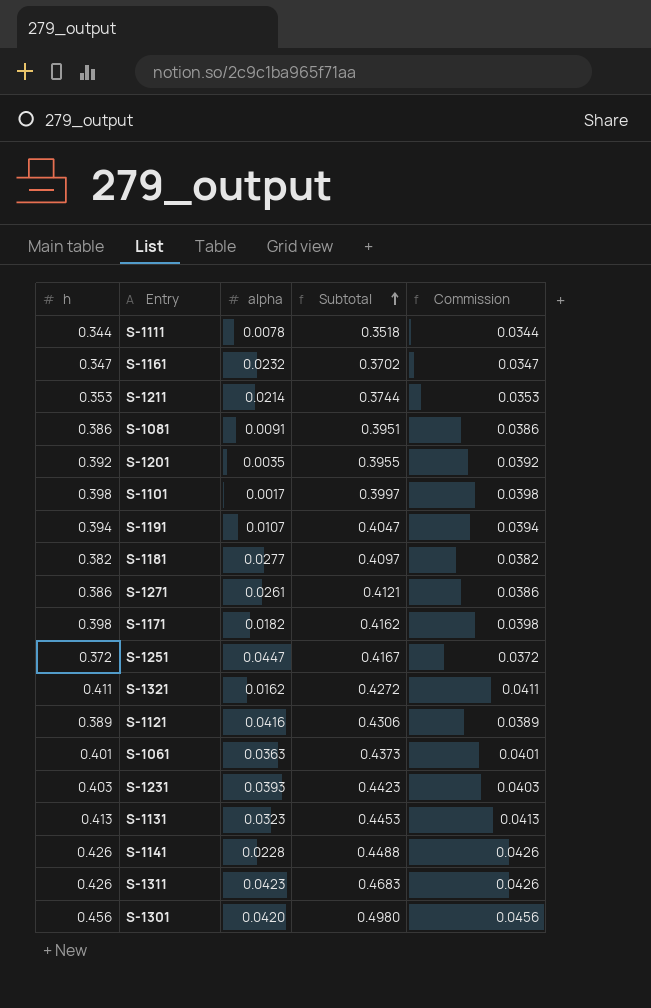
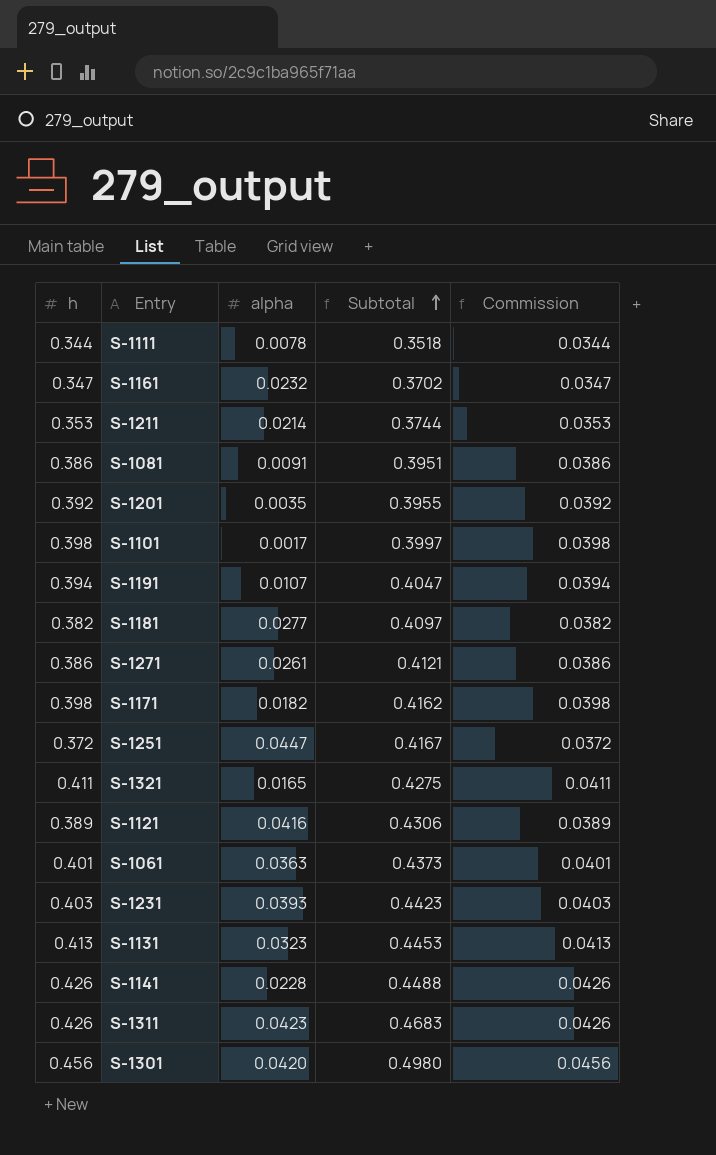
S-1321 | alpha: 0.0162 -> 0.0165
S-1321 | Subtotal: 0.4272 -> 0.4275

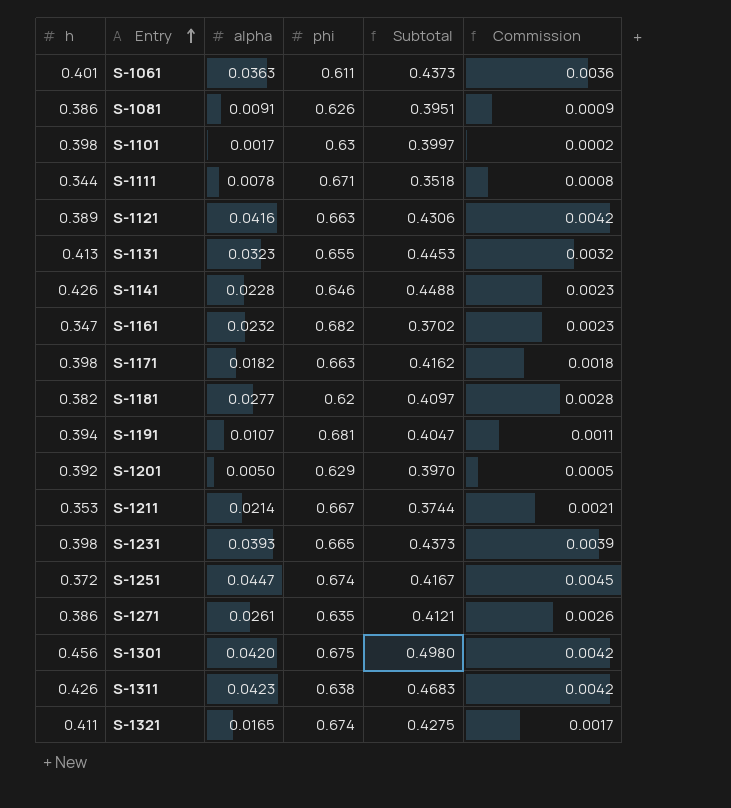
row order: Subtotal ascending -> Entry ascending
column phi | position: none -> 4
column Commission | formula: [h] * 0.1 -> [alpha] * 0.1
S-1201 | alpha: 0.0035 -> 0.0050
S-1201 | Subtotal: 0.3955 -> 0.3970
S-1231 | h: 0.403 -> 0.398
S-1231 | Subtotal: 0.4423 -> 0.4373

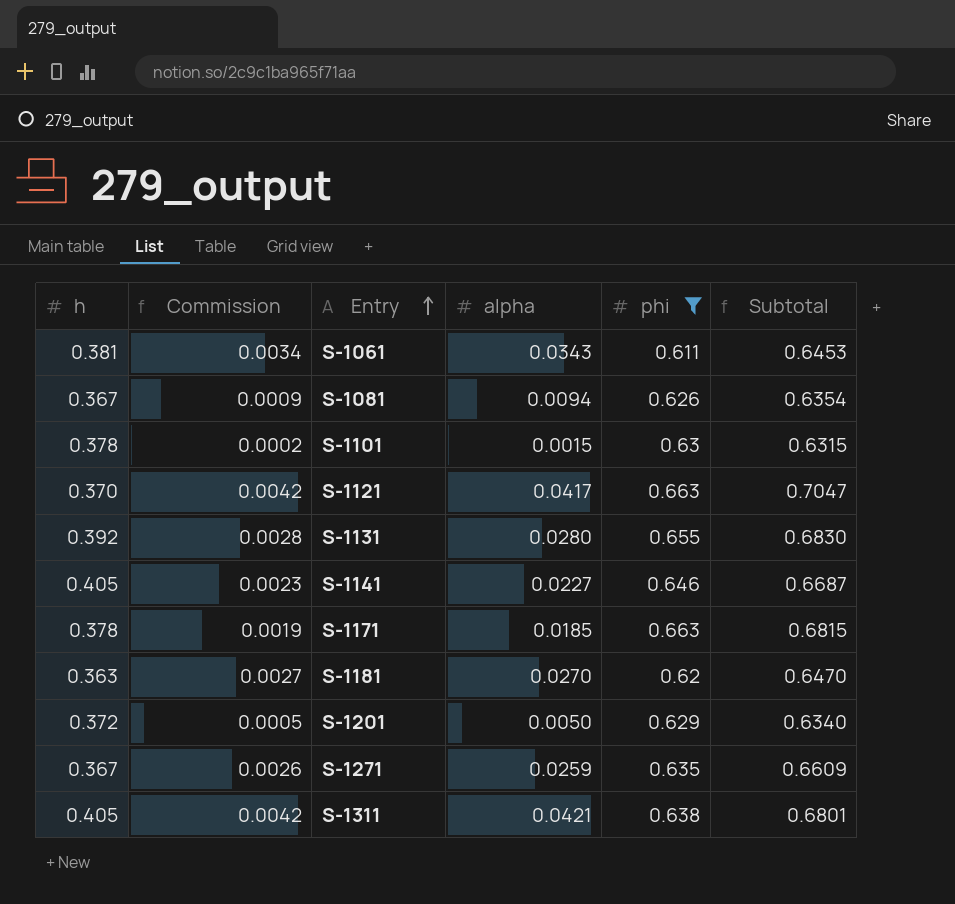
filter: none -> phi <= 0.663
column Commission | position: 6 -> 2
column Subtotal | formula: [h] + [alpha] -> [alpha] + [phi]
S-1061 | h: 0.401 -> 0.381
S-1061 | Commission: 0.0036 -> 0.0034
S-1061 | alpha: 0.0363 -> 0.0343
S-1081 | h: 0.386 -> 0.367
S-1081 | alpha: 0.0091 -> 0.0094
S-1101 | h: 0.398 -> 0.378
S-1101 | alpha: 0.0017 -> 0.0015
S-1121 | h: 0.389 -> 0.370
S-1121 | alpha: 0.0416 -> 0.0417
S-1131 | h: 0.413 -> 0.392
S-1131 | Commission: 0.0032 -> 0.0028
S-1131 | alpha: 0.0323 -> 0.0280
S-1141 | h: 0.426 -> 0.405
S-1141 | alpha: 0.0228 -> 0.0227
S-1171 | h: 0.398 -> 0.378
S-1171 | Commission: 0.0018 -> 0.0019
S-1171 | alpha: 0.0182 -> 0.0185
S-1181 | h: 0.382 -> 0.363
S-1181 | Commission: 0.0028 -> 0.0027
S-1181 | alpha: 0.0277 -> 0.0270
S-1201 | h: 0.392 -> 0.372
S-1271 | h: 0.386 -> 0.367
S-1271 | alpha: 0.0261 -> 0.0259
S-1311 | h: 0.426 -> 0.405
S-1311 | alpha: 0.0423 -> 0.0421

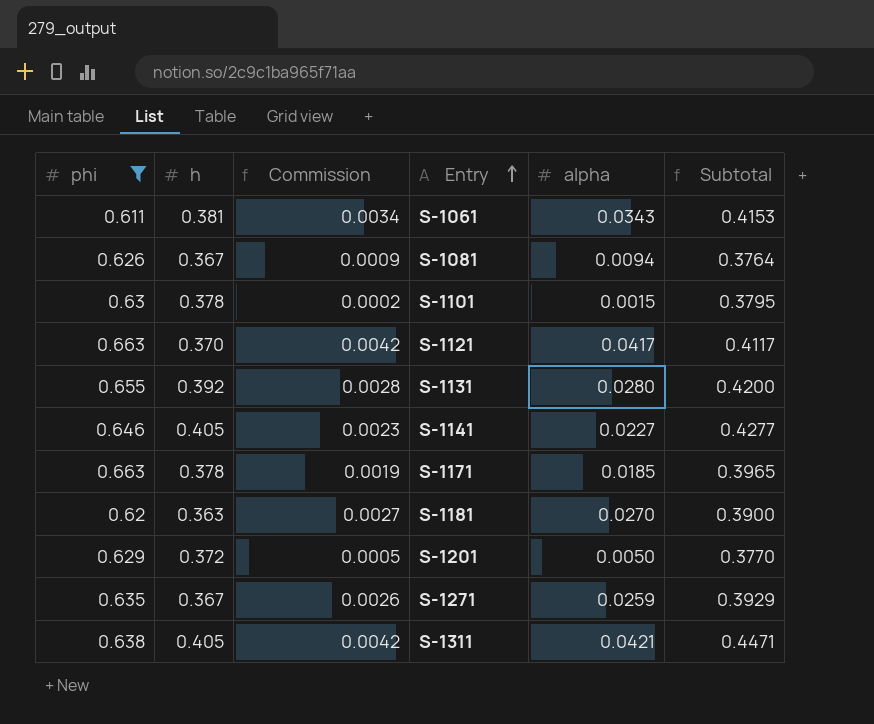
column phi | position: 5 -> 1
column Subtotal | formula: [alpha] + [phi] -> [h] + [alpha]

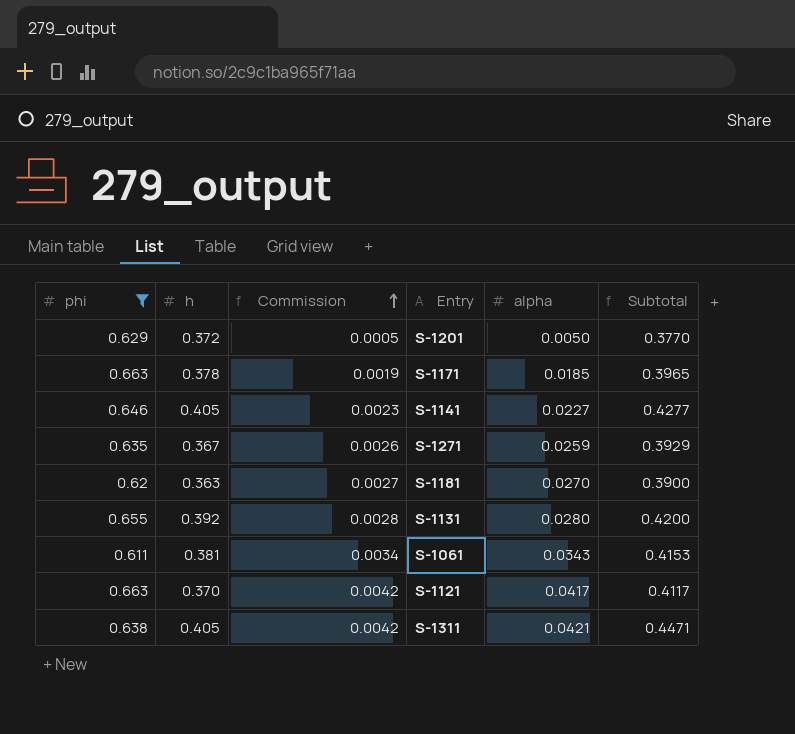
row order: Entry ascending -> Commission ascending
row S-1081: 0.626 | 0.367 | 0.0009 | 0.0094 | 0.3764 -> none
row S-1101: 0.63 | 0.378 | 0.0002 | 0.0015 | 0.3795 -> none

